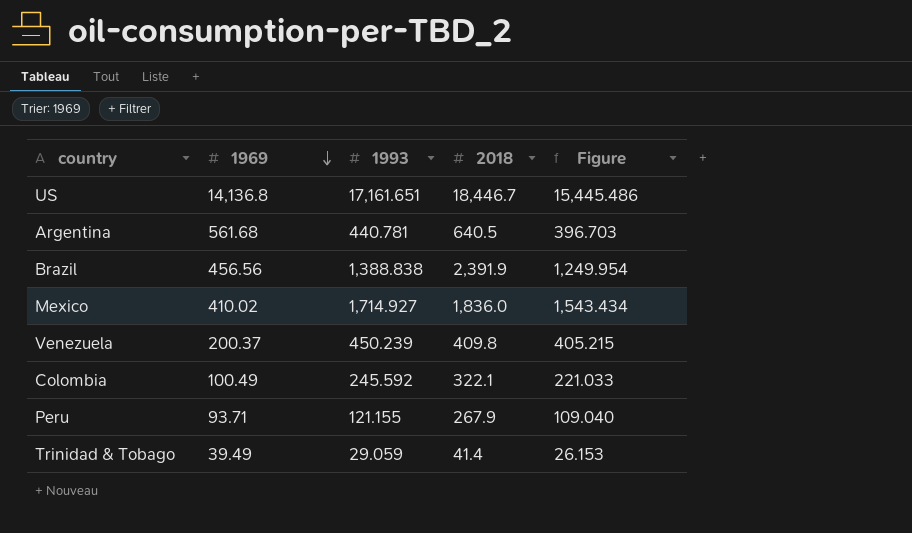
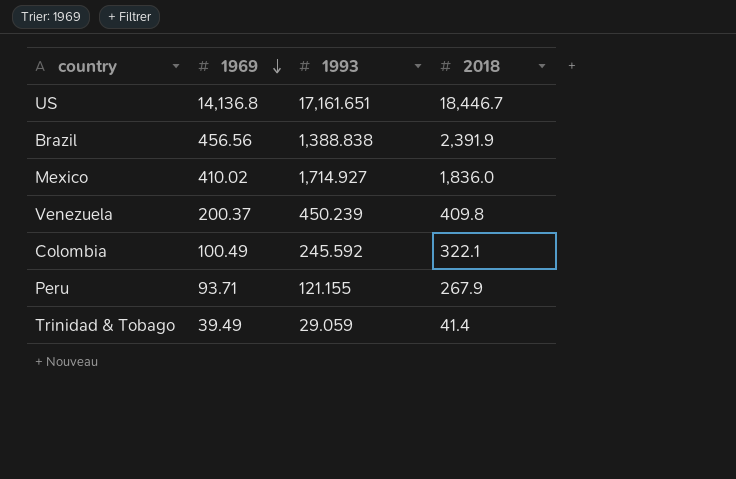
column Figure | formula: [1993] * 0.9 -> none
row Argentina: 561.68 | 440.781 | 640.5 | 396.703 -> none

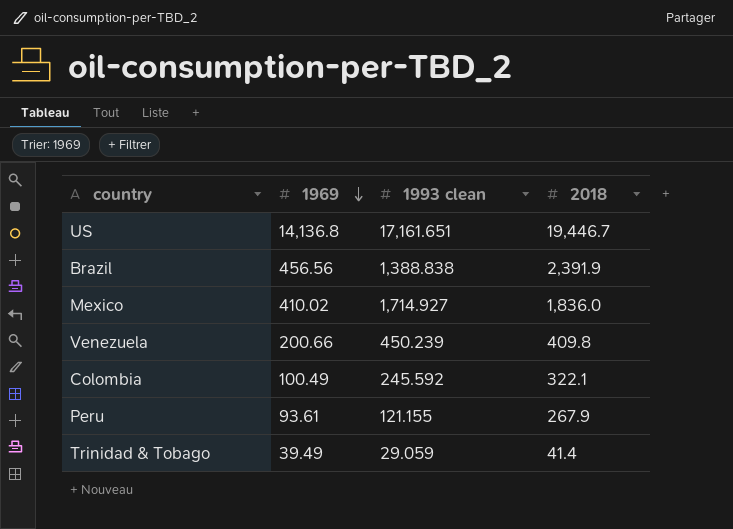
column name: 1993 -> 1993 clean
US | 2018: 18,446.7 -> 19,446.7
Venezuela | 1969: 200.37 -> 200.66
Peru | 1969: 93.71 -> 93.61

